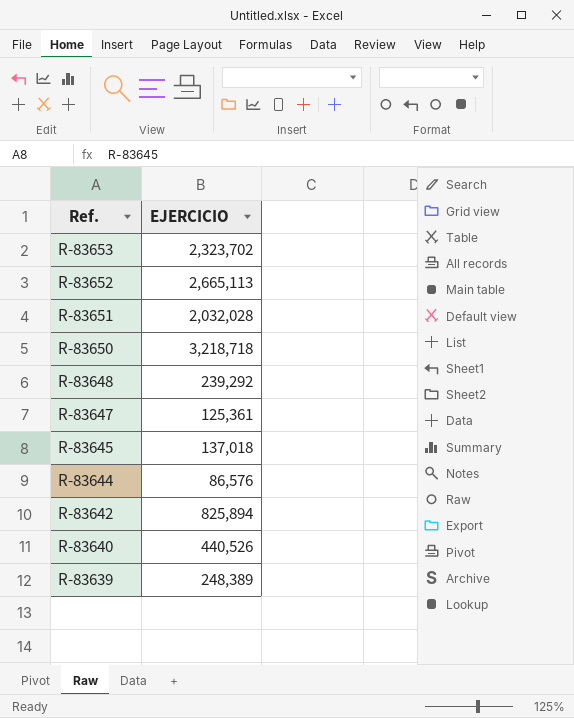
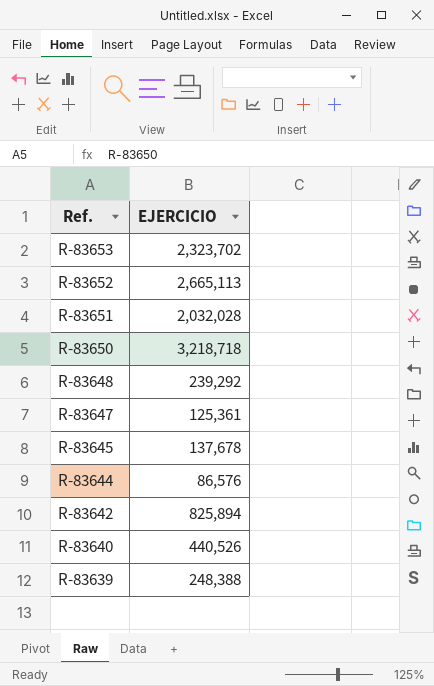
R-83645 | EJERCICIO: 137,018 -> 137,678
R-83639 | EJERCICIO: 248,389 -> 248,388

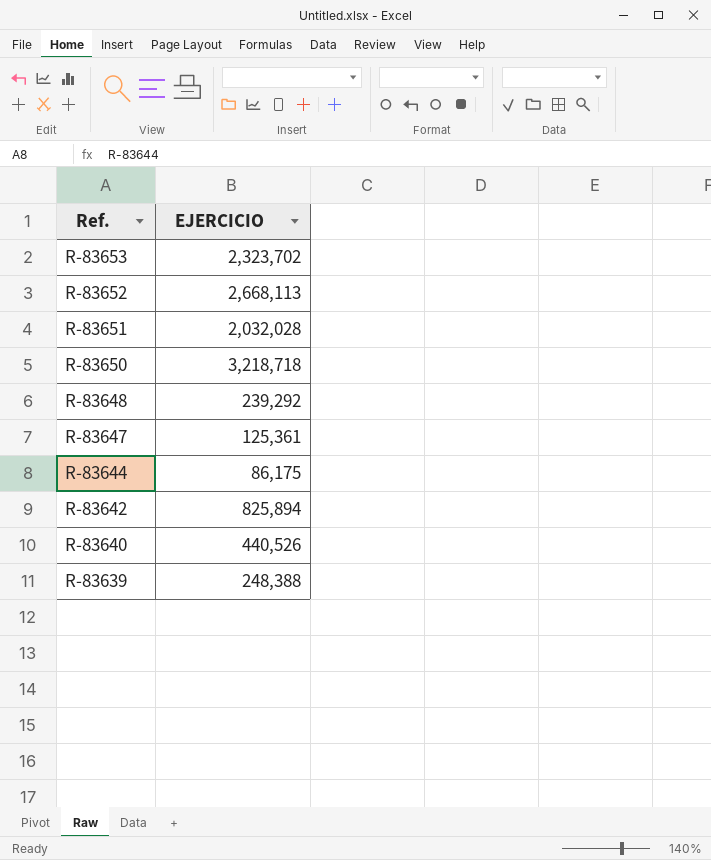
row R-83645: 137,678 -> none
R-83652 | EJERCICIO: 2,665,113 -> 2,668,113
R-83644 | EJERCICIO: 86,576 -> 86,175

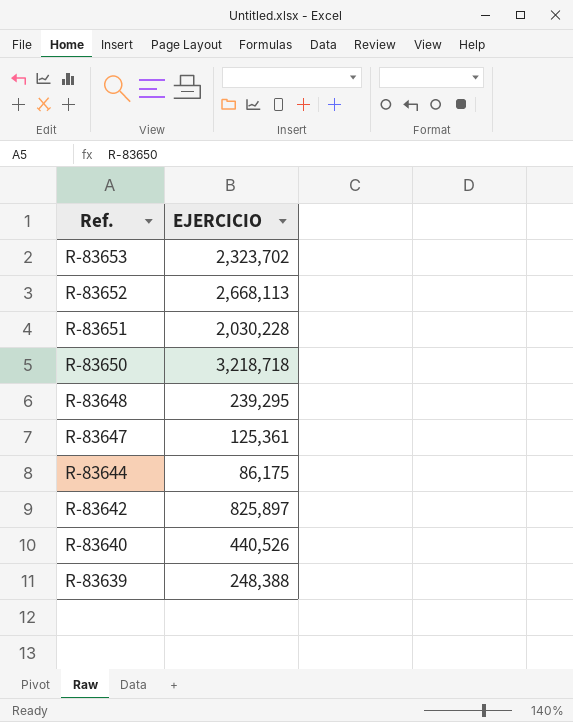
R-83651 | EJERCICIO: 2,032,028 -> 2,030,228
R-83648 | EJERCICIO: 239,292 -> 239,295
R-83642 | EJERCICIO: 825,894 -> 825,897

